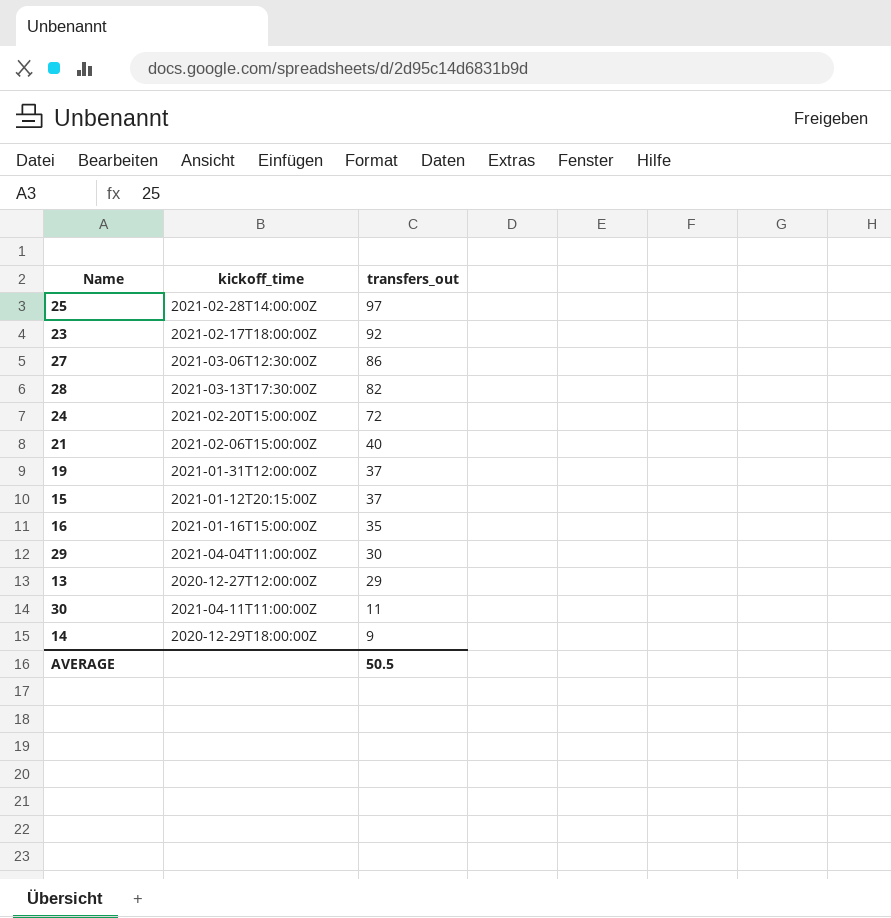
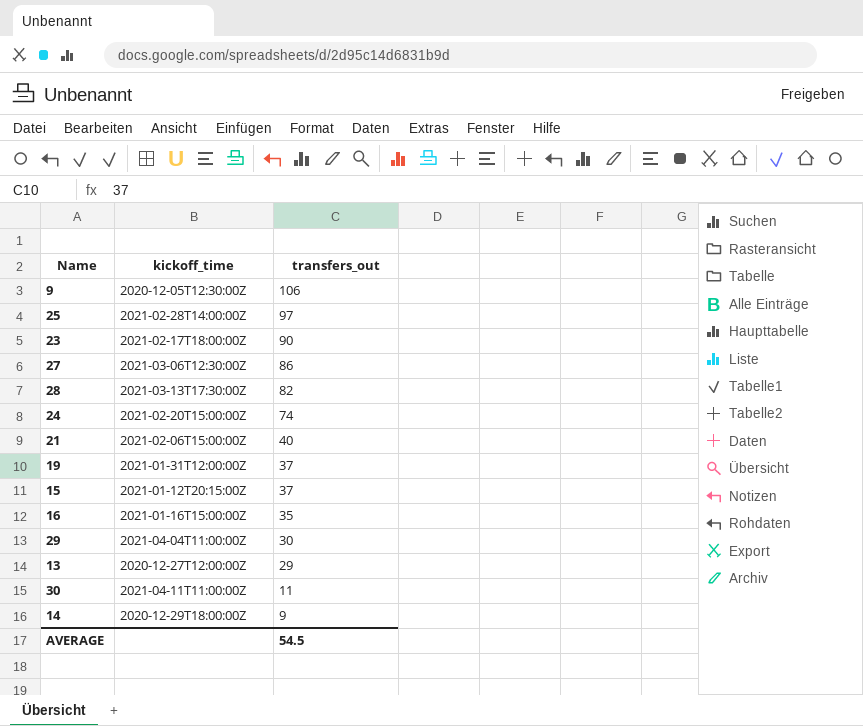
row 9: none -> 2020-12-05T12:30:00Z | 106
23 | transfers_out: 92 -> 90
24 | transfers_out: 72 -> 74
AVERAGE | transfers_out: 50.5 -> 54.5

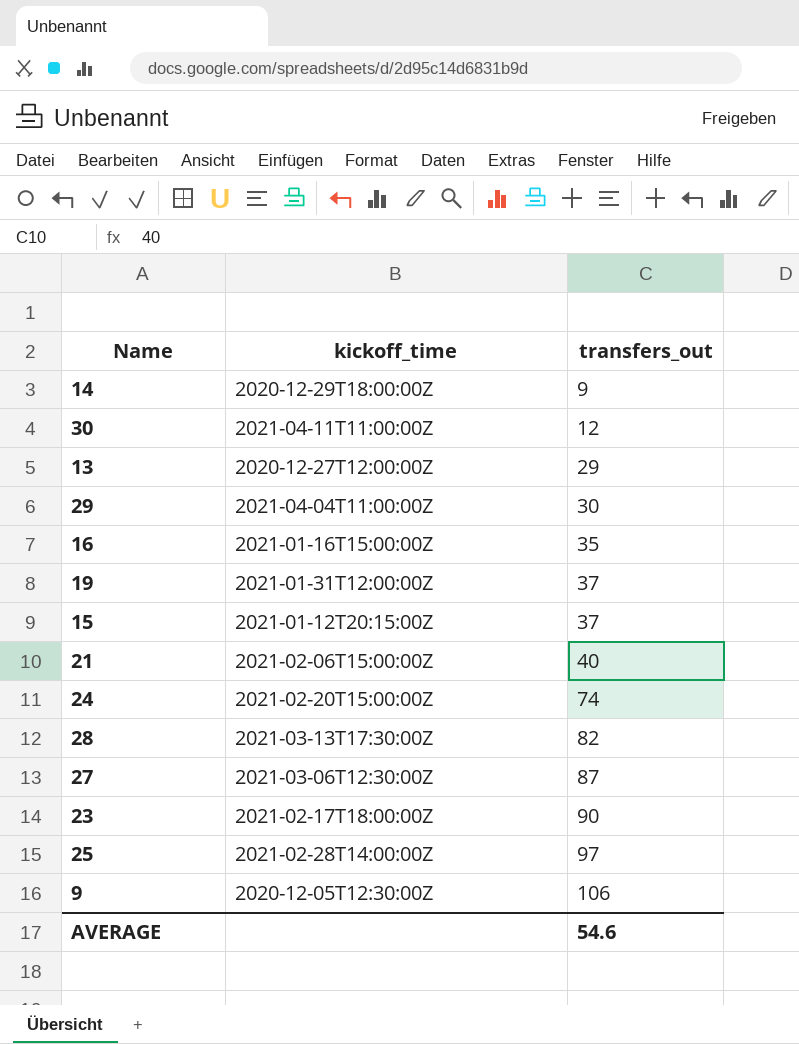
row order: transfers_out descending -> transfers_out ascending
30 | transfers_out: 11 -> 12
27 | transfers_out: 86 -> 87
AVERAGE | transfers_out: 54.5 -> 54.6

